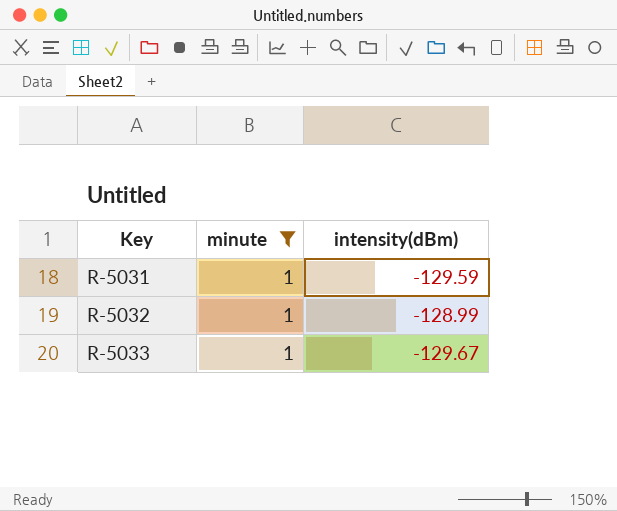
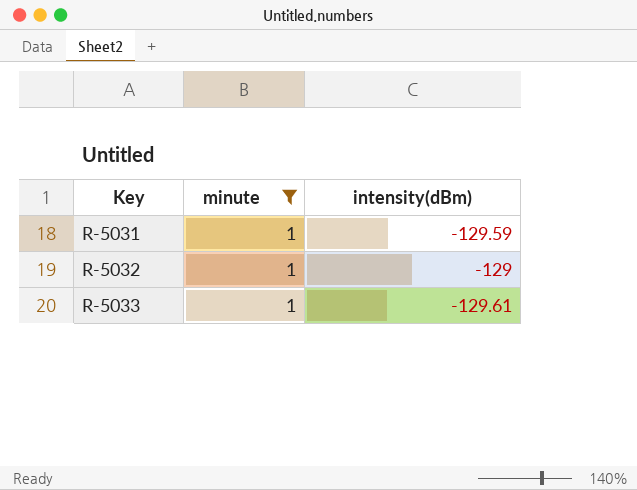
R-5032 | intensity(dBm): -128.99 -> -129
R-5033 | intensity(dBm): -129.67 -> -129.61

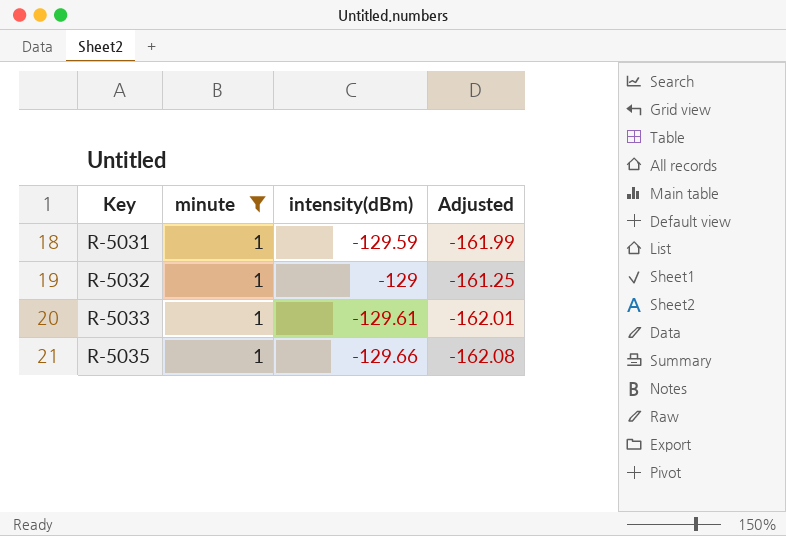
column Adjusted | formula: none -> [intensity(dBm)] * 1.25
row R-5035: none -> 1 | -129.66 | -162.08

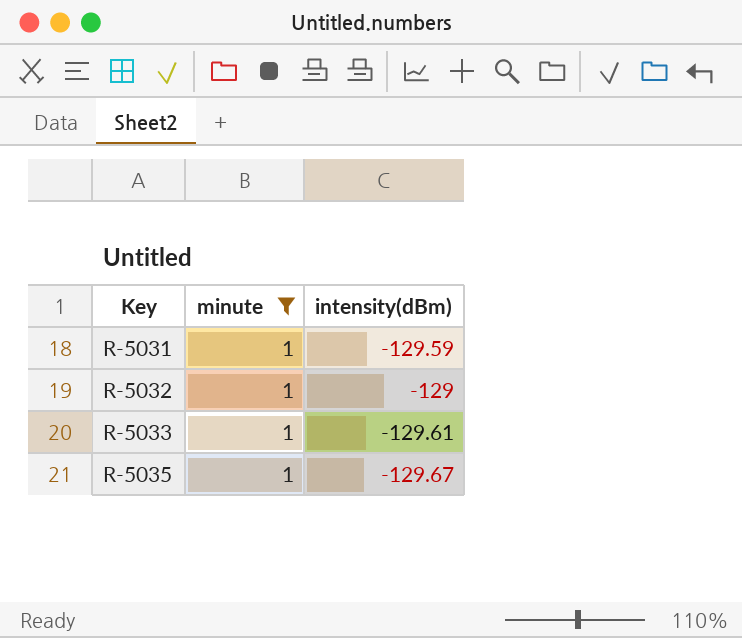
column Adjusted | formula: [intensity(dBm)] * 1.25 -> none
R-5035 | intensity(dBm): -129.66 -> -129.67

